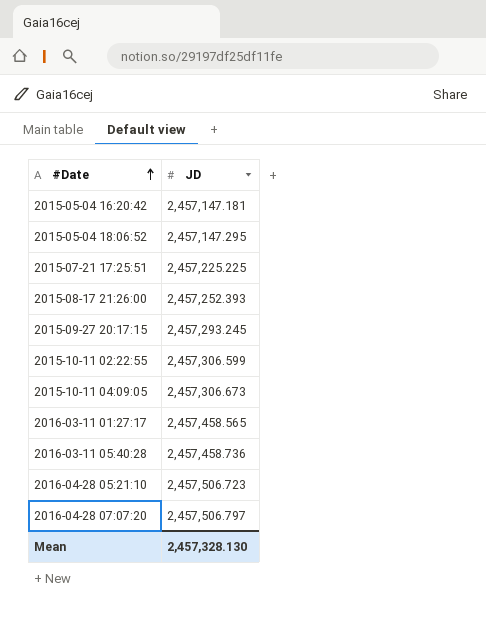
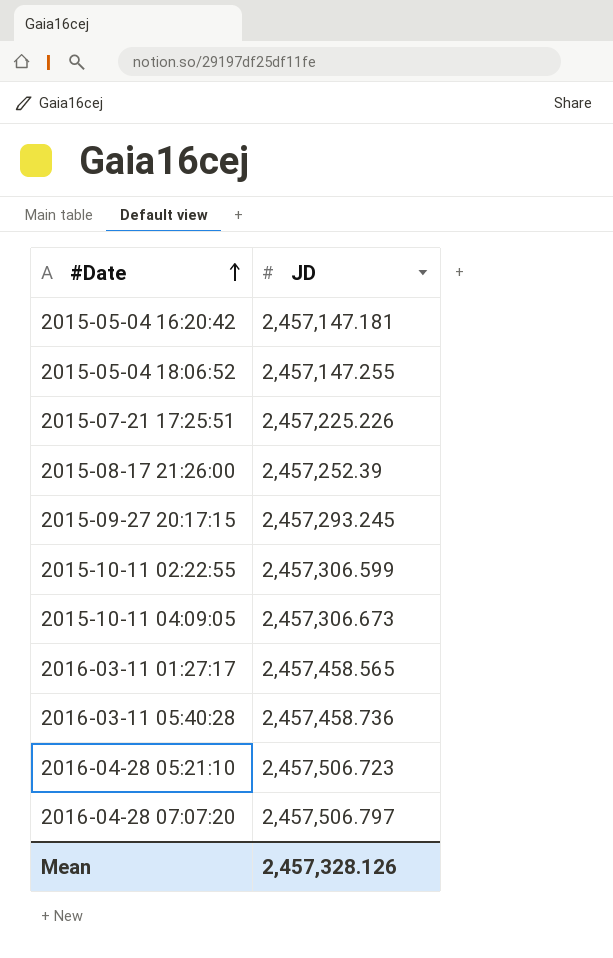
2015-05-04 18:06:52 | JD: 2,457,147.295 -> 2,457,147.255
2015-07-21 17:25:51 | JD: 2,457,225.225 -> 2,457,225.226
2015-08-17 21:26:00 | JD: 2,457,252.393 -> 2,457,252.39
Mean | JD: 2,457,328.130 -> 2,457,328.126

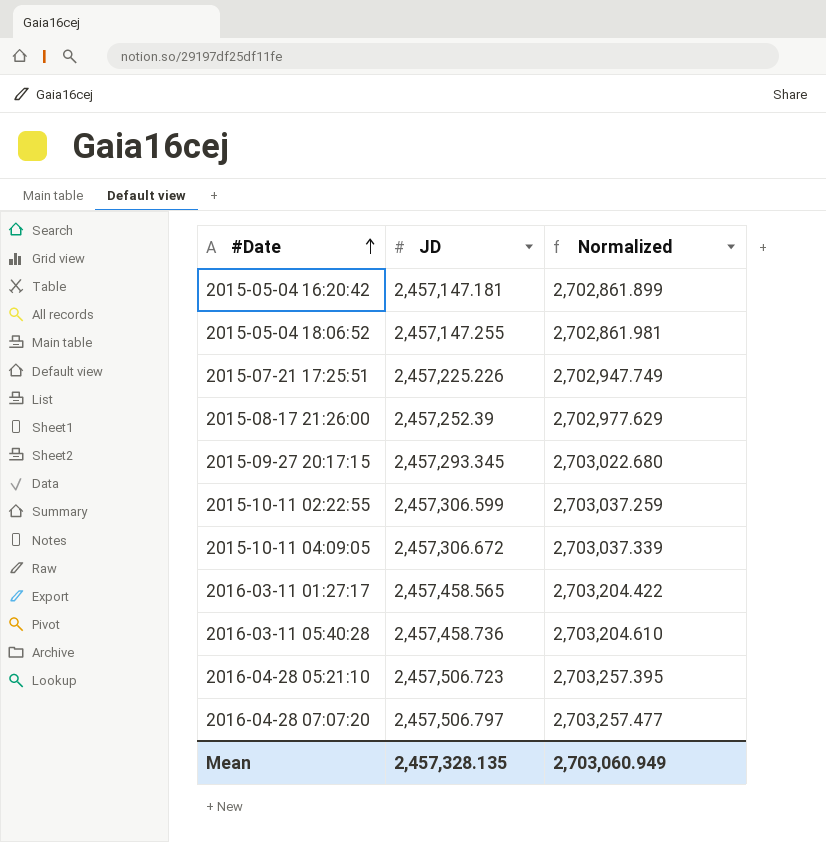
column Normalized | formula: none -> [JD] * 1.1
2015-09-27 20:17:15 | JD: 2,457,293.245 -> 2,457,293.345
2015-10-11 04:09:05 | JD: 2,457,306.673 -> 2,457,306.672
Mean | JD: 2,457,328.126 -> 2,457,328.135

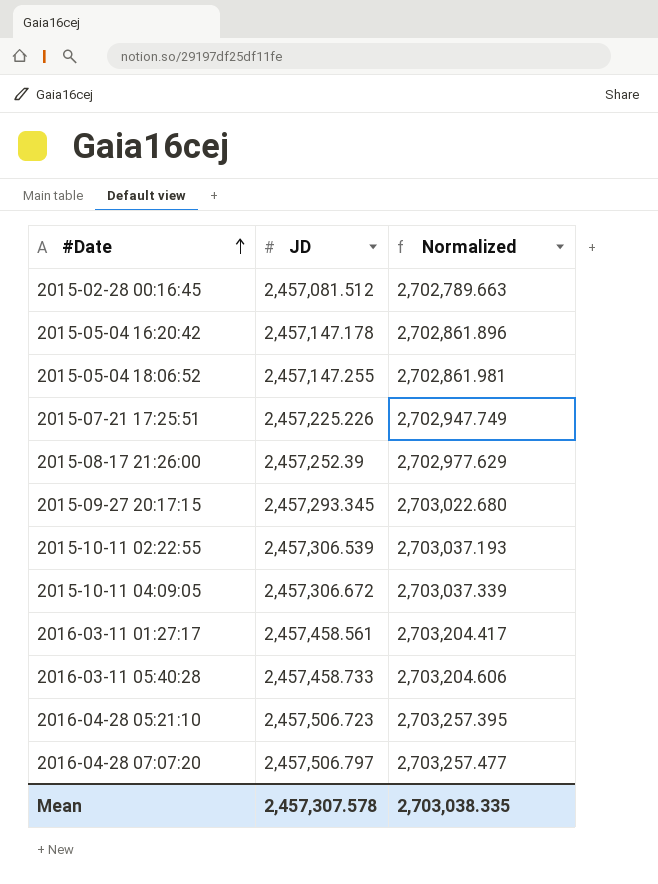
row 2015-02-28 00:16:45: none -> 2,457,081.512 | 2,702,789.663
2015-05-04 16:20:42 | JD: 2,457,147.181 -> 2,457,147.178
2015-05-04 16:20:42 | Normalized: 2,702,861.899 -> 2,702,861.896
2015-10-11 02:22:55 | JD: 2,457,306.599 -> 2,457,306.539
2015-10-11 02:22:55 | Normalized: 2,703,037.259 -> 2,703,037.193
2016-03-11 01:27:17 | JD: 2,457,458.565 -> 2,457,458.561
2016-03-11 01:27:17 | Normalized: 2,703,204.422 -> 2,703,204.417
2016-03-11 05:40:28 | JD: 2,457,458.736 -> 2,457,458.733
2016-03-11 05:40:28 | Normalized: 2,703,204.610 -> 2,703,204.606
Mean | JD: 2,457,328.135 -> 2,457,307.578
Mean | Normalized: 2,703,060.949 -> 2,703,038.335

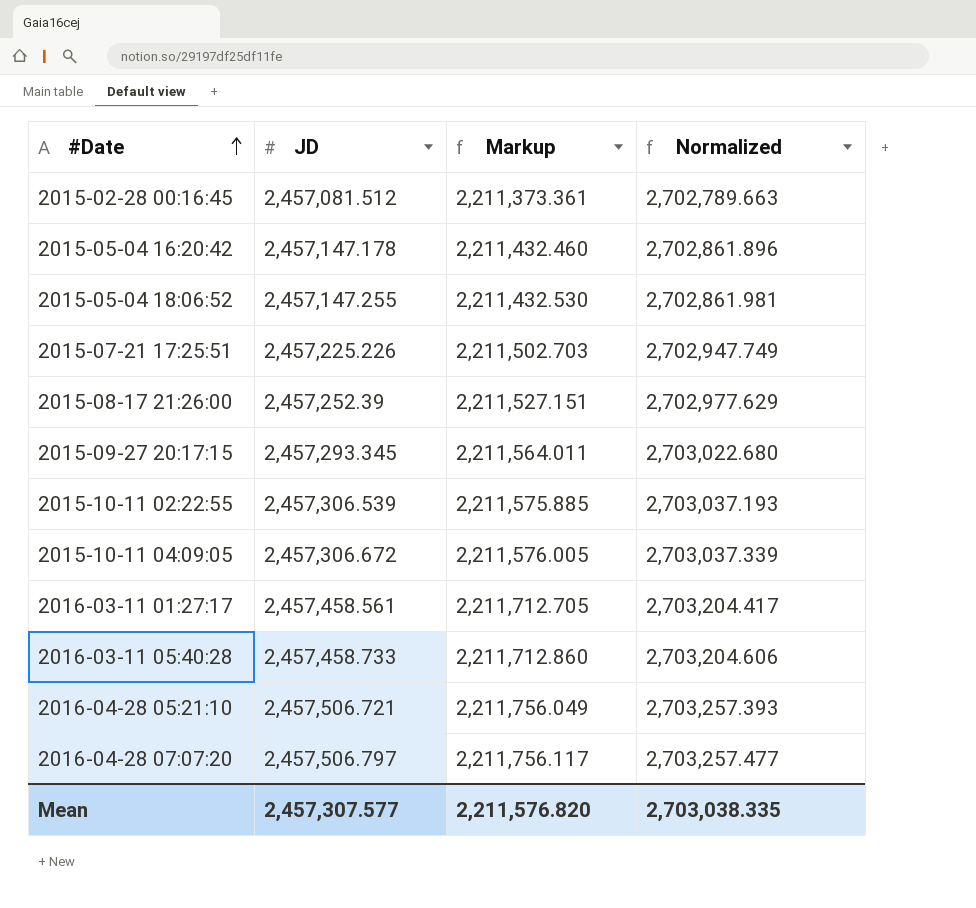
column Markup | formula: none -> [JD] * 0.9
2016-04-28 05:21:10 | JD: 2,457,506.723 -> 2,457,506.721
2016-04-28 05:21:10 | Normalized: 2,703,257.395 -> 2,703,257.393
Mean | JD: 2,457,307.578 -> 2,457,307.577

